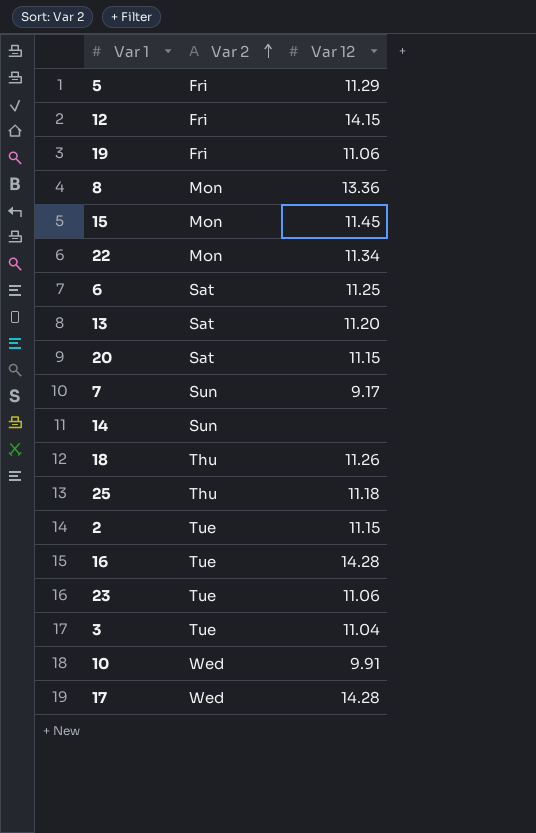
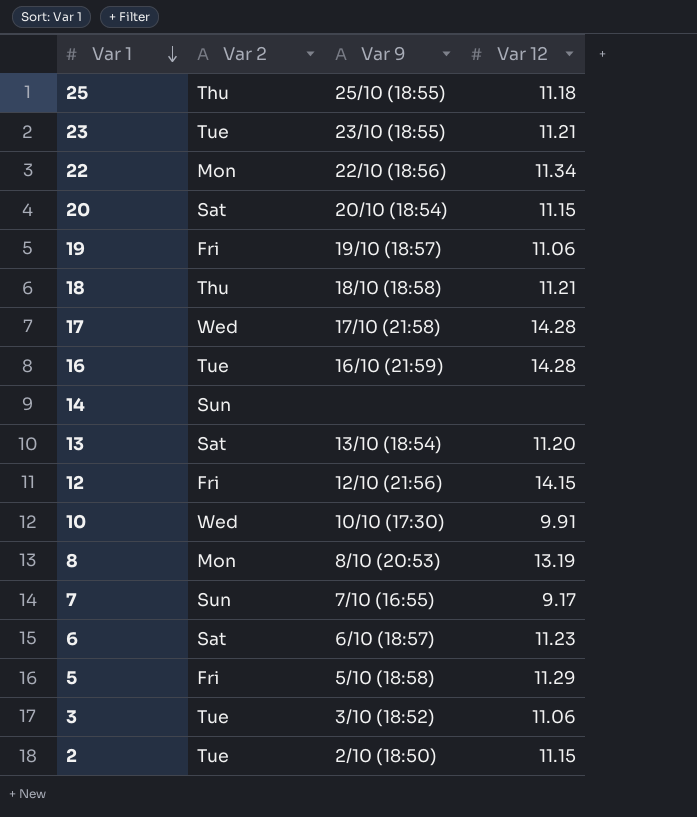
row order: Var 2 ascending -> Var 1 descending
column Var 9 | position: none -> 3
row 15: Mon | 11.45 -> none
23 | Var 12: 11.06 -> 11.21
18 | Var 12: 11.26 -> 11.21
8 | Var 12: 13.36 -> 13.19
6 | Var 12: 11.25 -> 11.23
3 | Var 12: 11.04 -> 11.06

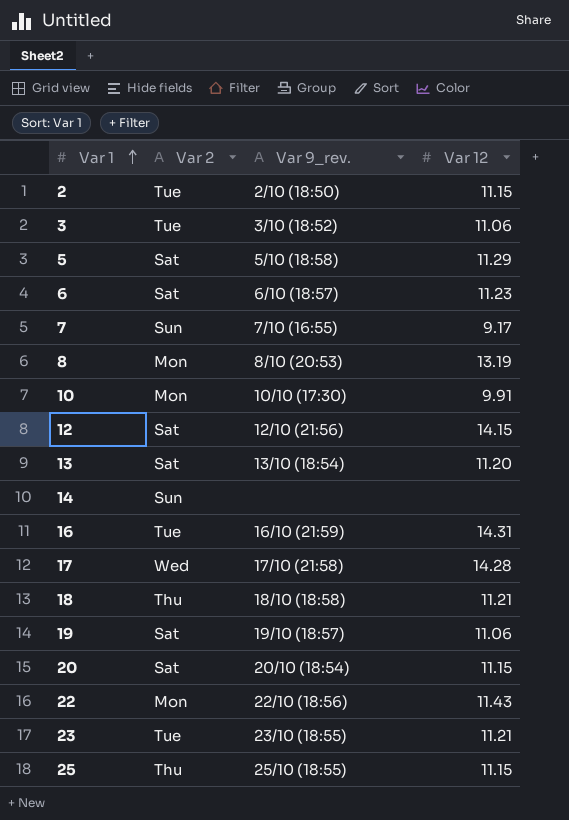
row order: Var 1 descending -> Var 1 ascending
column name: Var 9 -> Var 9_rev.
5 | Var 2: Fri -> Sat
10 | Var 2: Wed -> Mon
12 | Var 2: Fri -> Sat
16 | Var 12: 14.28 -> 14.31
19 | Var 2: Fri -> Sat
22 | Var 12: 11.34 -> 11.43
25 | Var 12: 11.18 -> 11.15

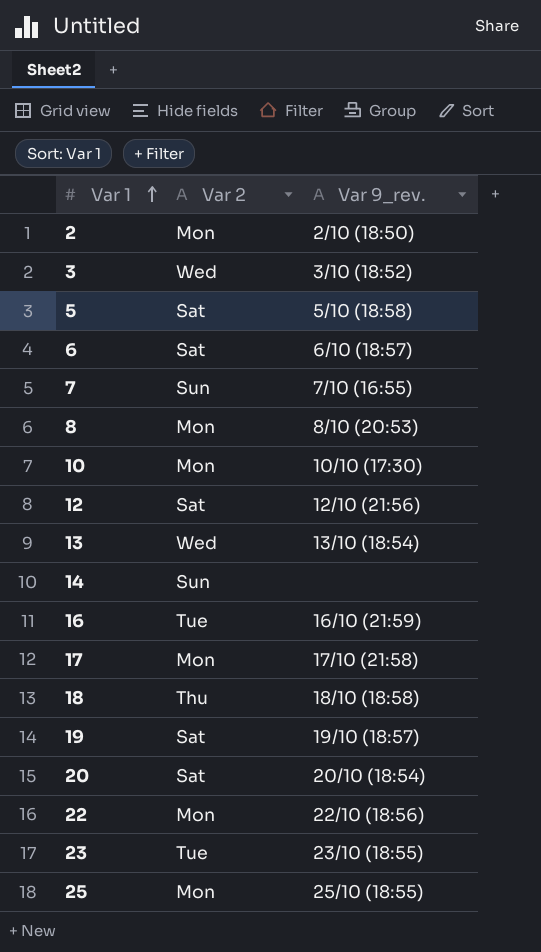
column Var 12 | position: 4 -> none
2 | Var 2: Tue -> Mon
3 | Var 2: Tue -> Wed
13 | Var 2: Sat -> Wed
17 | Var 2: Wed -> Mon
25 | Var 2: Thu -> Mon

